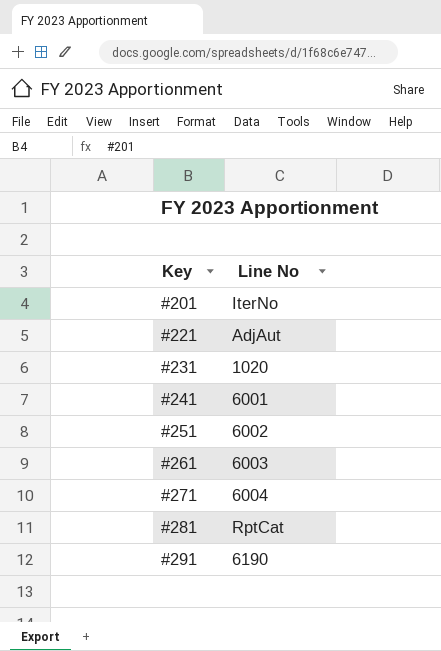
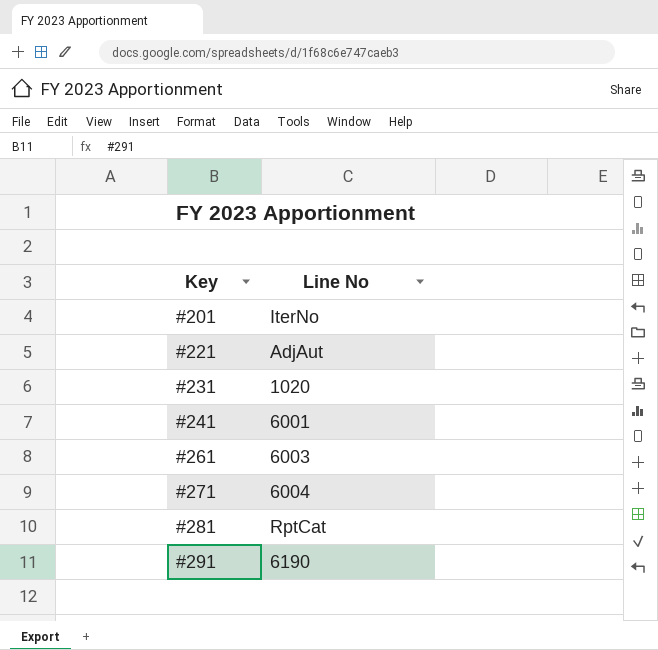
row #251: 6002 -> none

